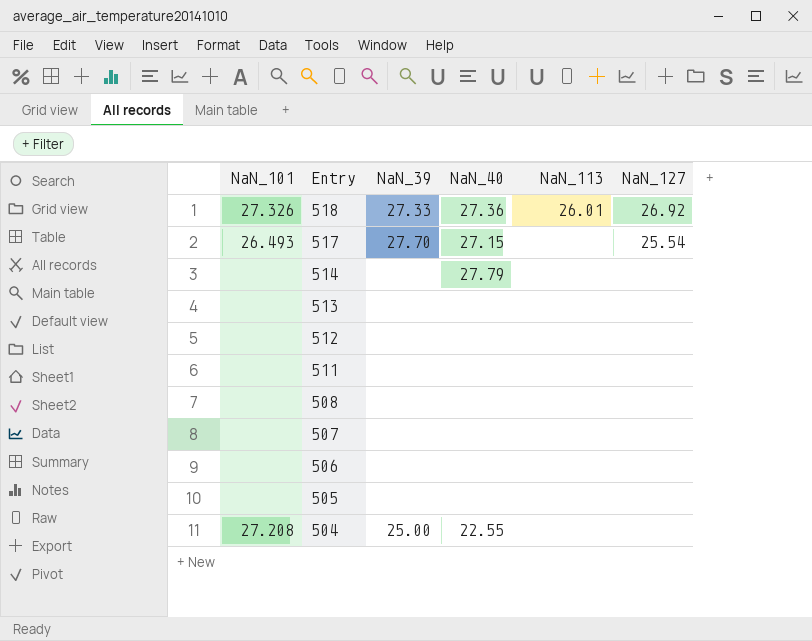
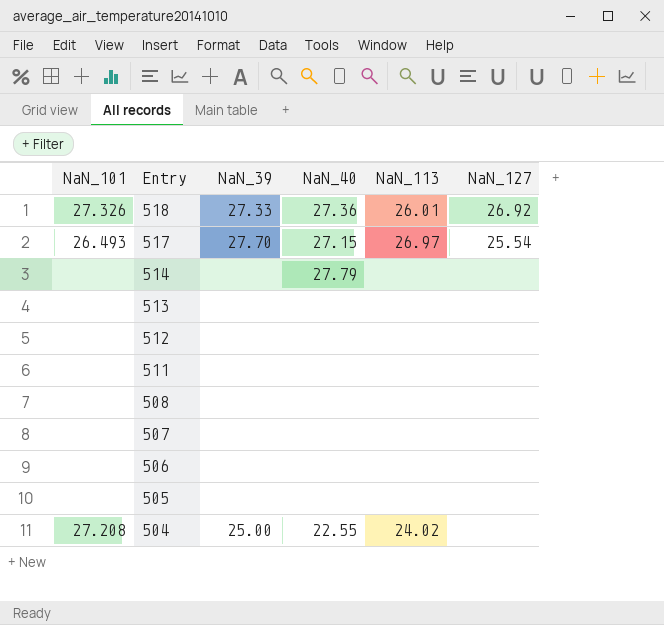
517 | NaN_113: none -> 26.97
504 | NaN_113: none -> 24.02

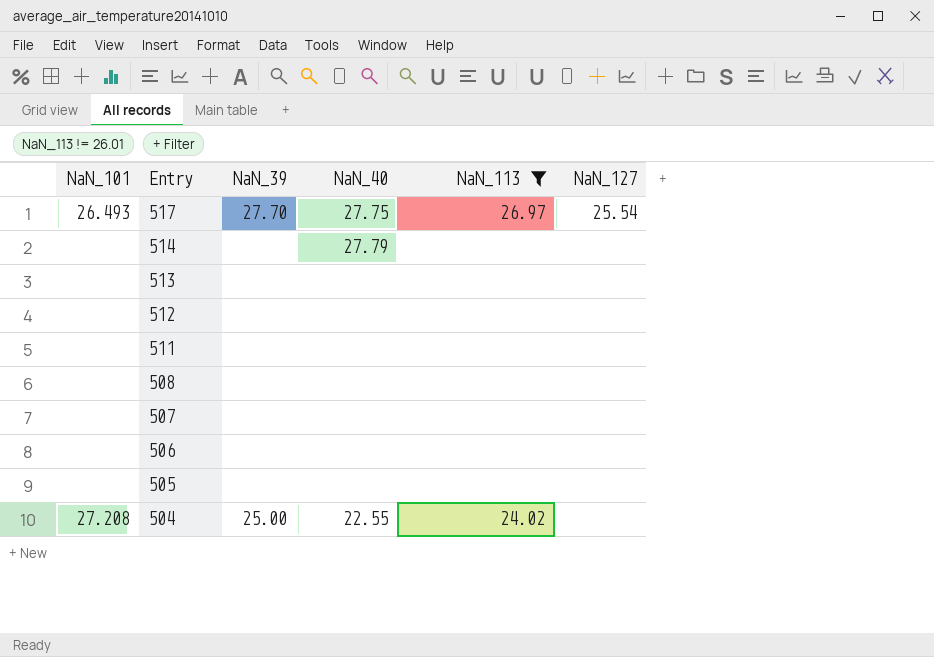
filter: none -> NaN_113 != 26.01
517 | NaN_40: 27.15 -> 27.75

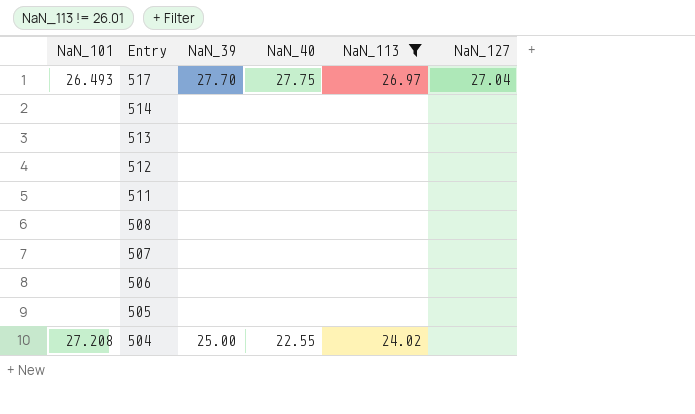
517 | NaN_127: 25.54 -> 27.04
514 | NaN_40: 27.79 -> none

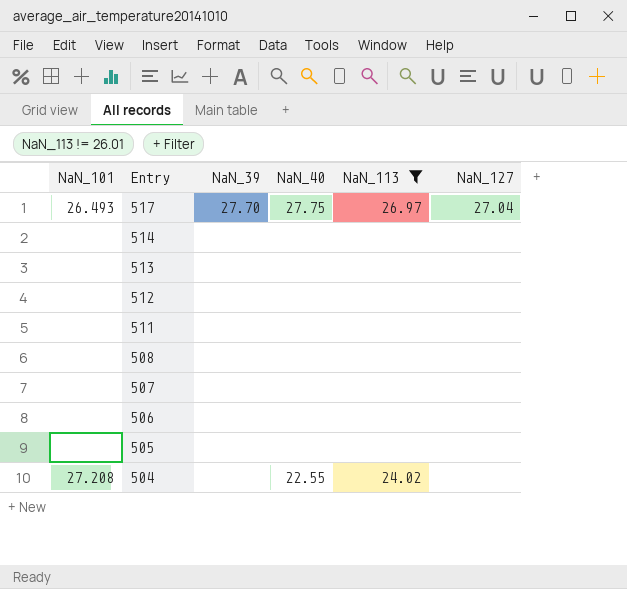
504 | NaN_39: 25.00 -> none

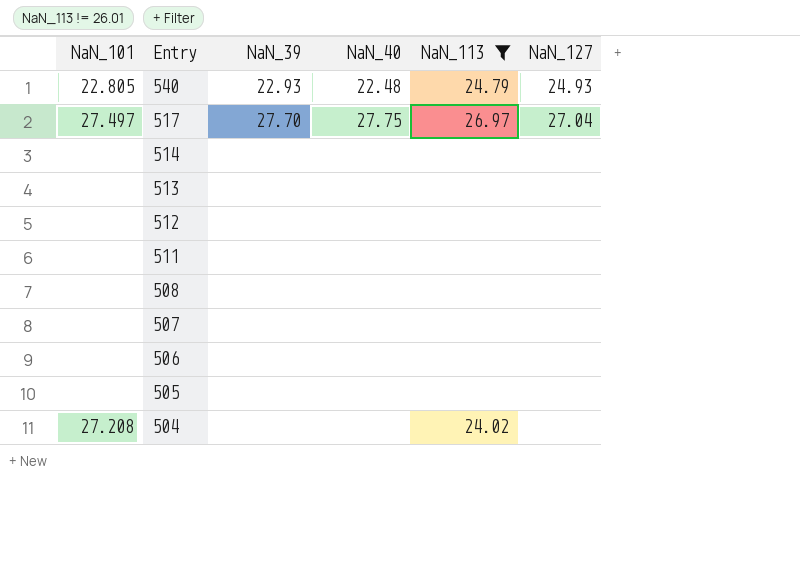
row 540: none -> 22.805 | 22.93 | 22.48 | 24.79 | 24.93
517 | NaN_101: 26.493 -> 27.497
504 | NaN_40: 22.55 -> none

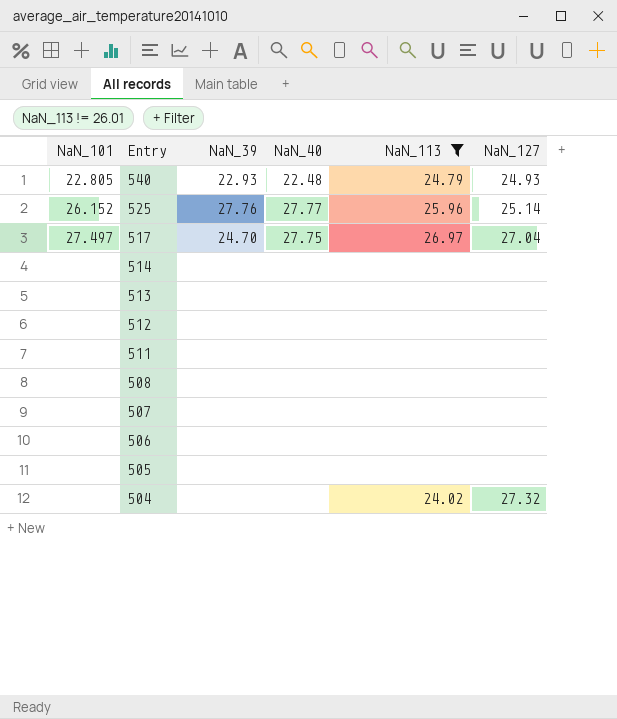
row 525: none -> 26.152 | 27.76 | 27.77 | 25.96 | 25.14
517 | NaN_39: 27.70 -> 24.70
504 | NaN_101: 27.208 -> none
504 | NaN_127: none -> 27.32

